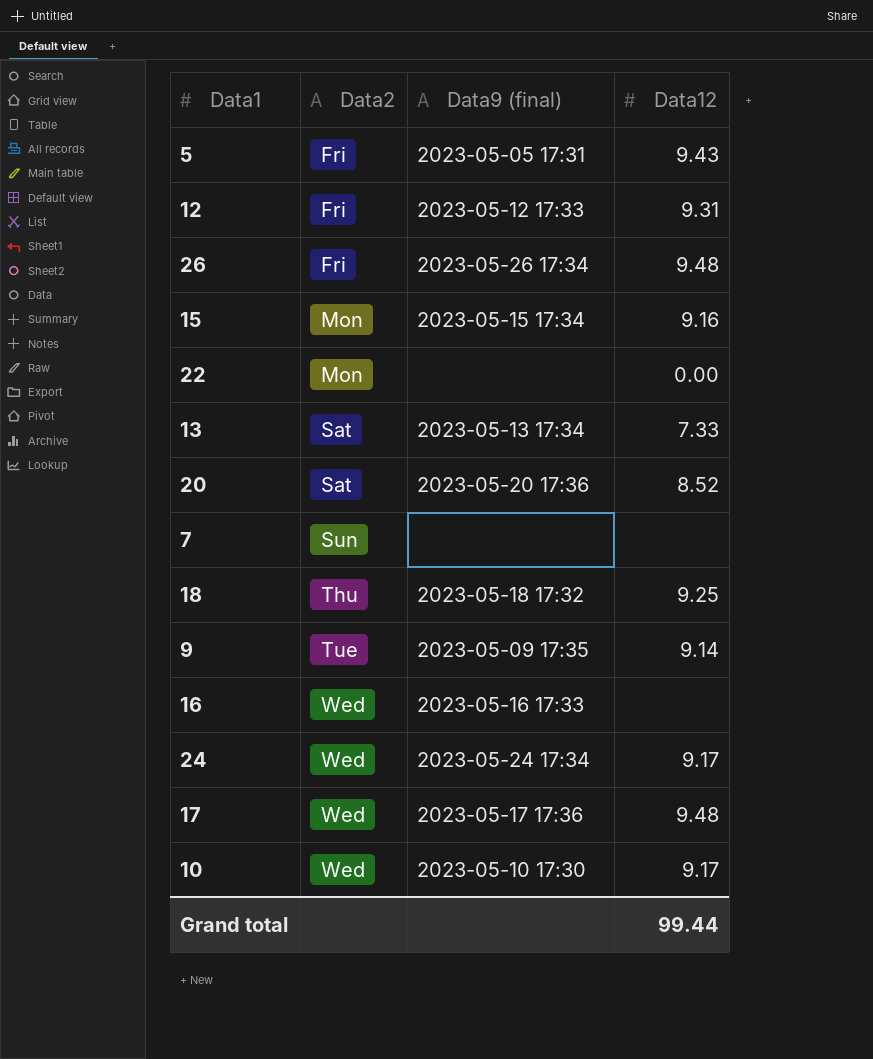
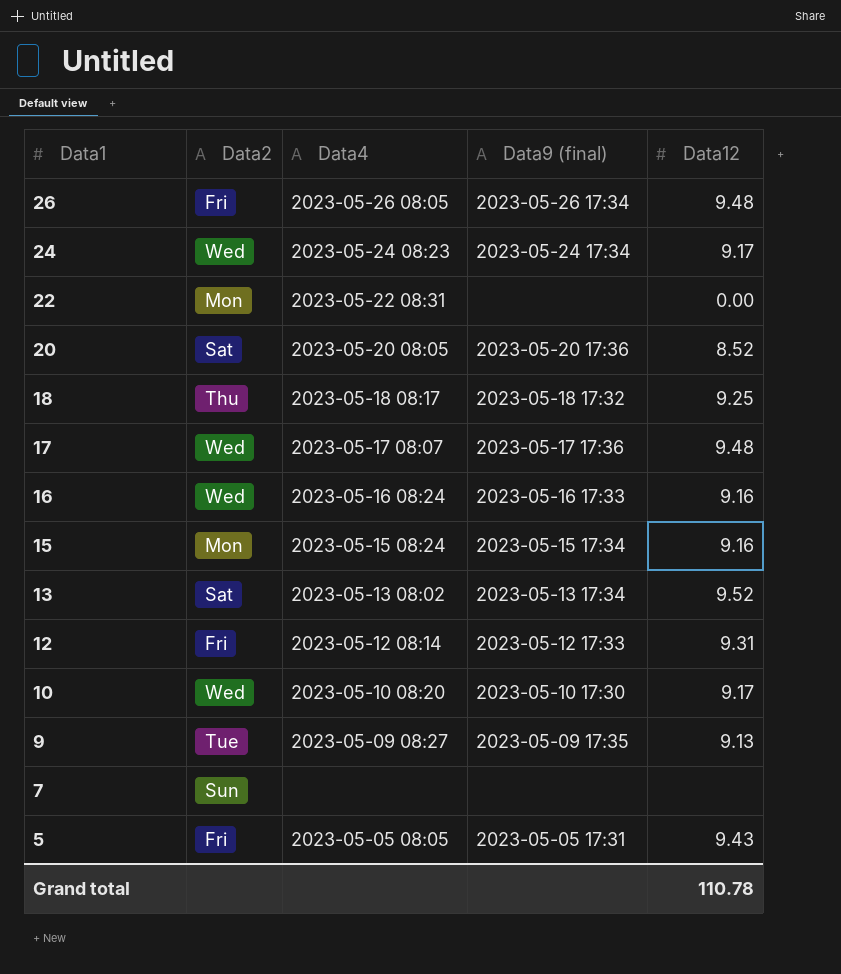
row order: Data2 ascending -> Data1 descending
column Data4 | position: none -> 3
16 | Data12: none -> 9.16
13 | Data12: 7.33 -> 9.52
9 | Data12: 9.14 -> 9.13
Grand total | Data12: 99.44 -> 110.78

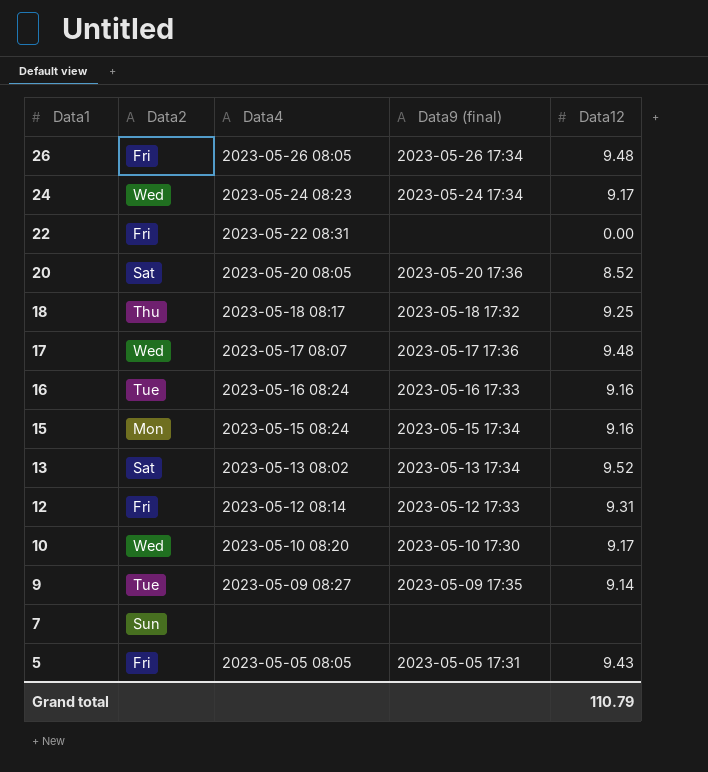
22 | Data2: Mon -> Fri
16 | Data2: Wed -> Tue
9 | Data12: 9.13 -> 9.14
Grand total | Data12: 110.78 -> 110.79

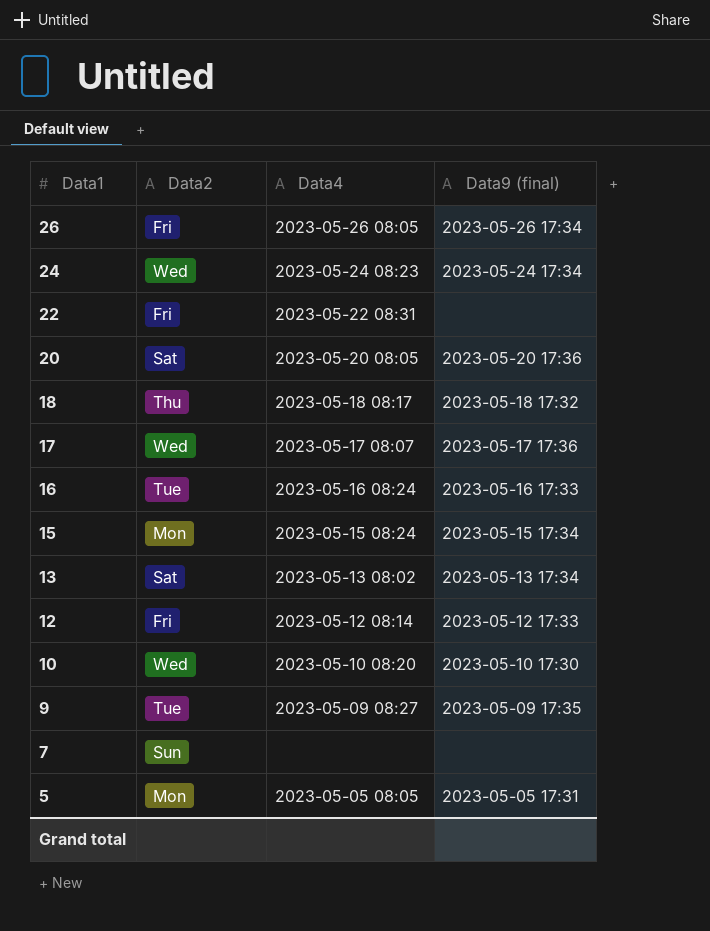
column Data12 | position: 5 -> none
5 | Data2: Fri -> Mon

